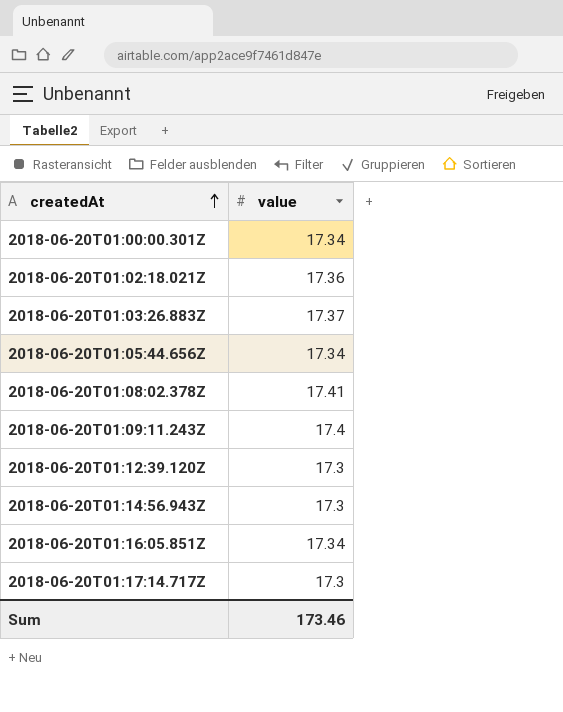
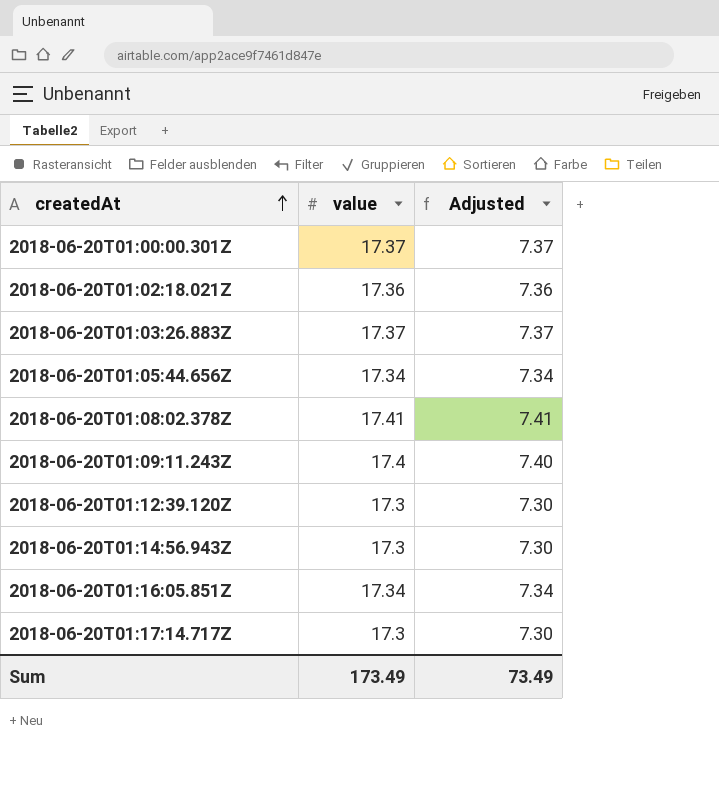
column Adjusted | formula: none -> [value] - 10
2018-06-20T01:00:00.301Z | value: 17.34 -> 17.37
Sum | value: 173.46 -> 173.49

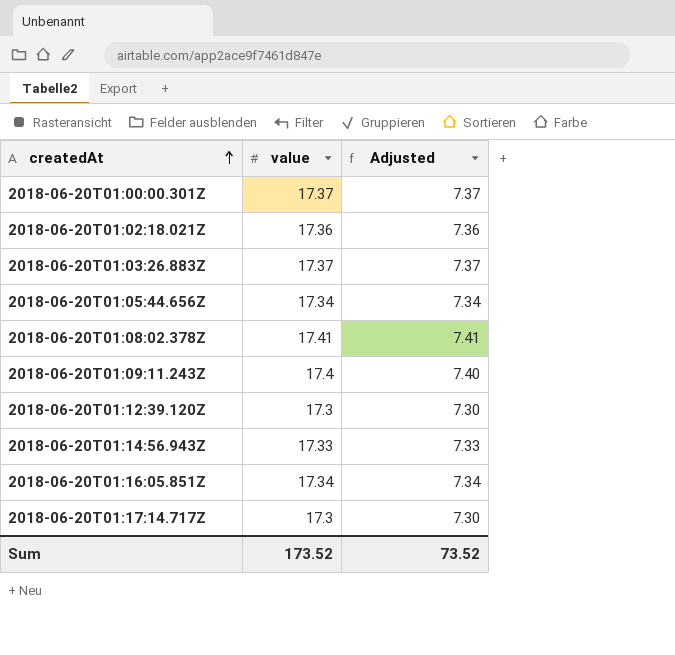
2018-06-20T01:14:56.943Z | value: 17.3 -> 17.33
2018-06-20T01:14:56.943Z | Adjusted: 7.30 -> 7.33
Sum | value: 173.49 -> 173.52
Sum | Adjusted: 73.49 -> 73.52

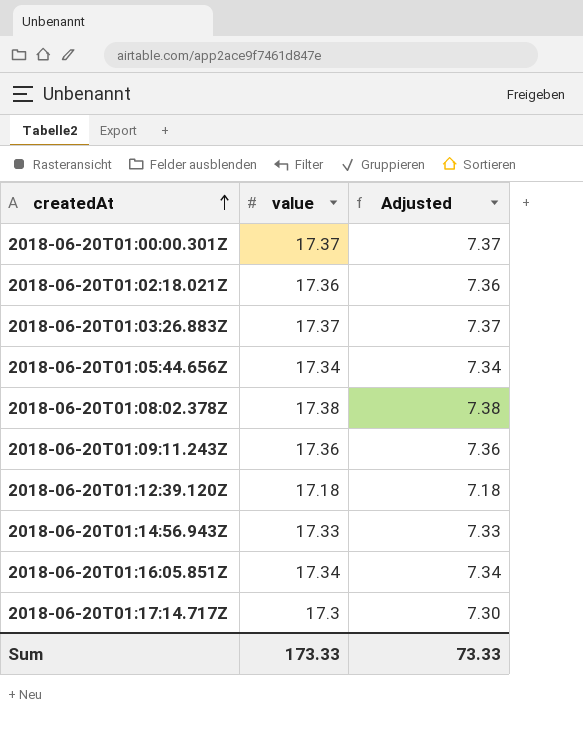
2018-06-20T01:08:02.378Z | value: 17.41 -> 17.38
2018-06-20T01:08:02.378Z | Adjusted: 7.41 -> 7.38
2018-06-20T01:09:11.243Z | value: 17.4 -> 17.36
2018-06-20T01:09:11.243Z | Adjusted: 7.40 -> 7.36
2018-06-20T01:12:39.120Z | value: 17.3 -> 17.18
2018-06-20T01:12:39.120Z | Adjusted: 7.30 -> 7.18
Sum | value: 173.52 -> 173.33
Sum | Adjusted: 73.52 -> 73.33

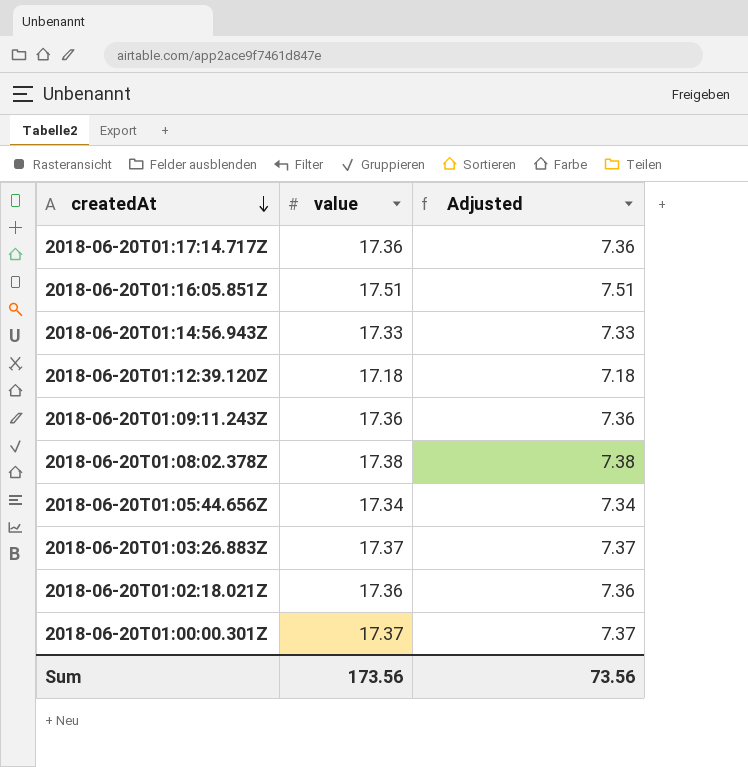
row order: createdAt ascending -> createdAt descending
2018-06-20T01:17:14.717Z | value: 17.3 -> 17.36
2018-06-20T01:17:14.717Z | Adjusted: 7.30 -> 7.36
2018-06-20T01:16:05.851Z | value: 17.34 -> 17.51
2018-06-20T01:16:05.851Z | Adjusted: 7.34 -> 7.51
Sum | value: 173.33 -> 173.56
Sum | Adjusted: 73.33 -> 73.56

